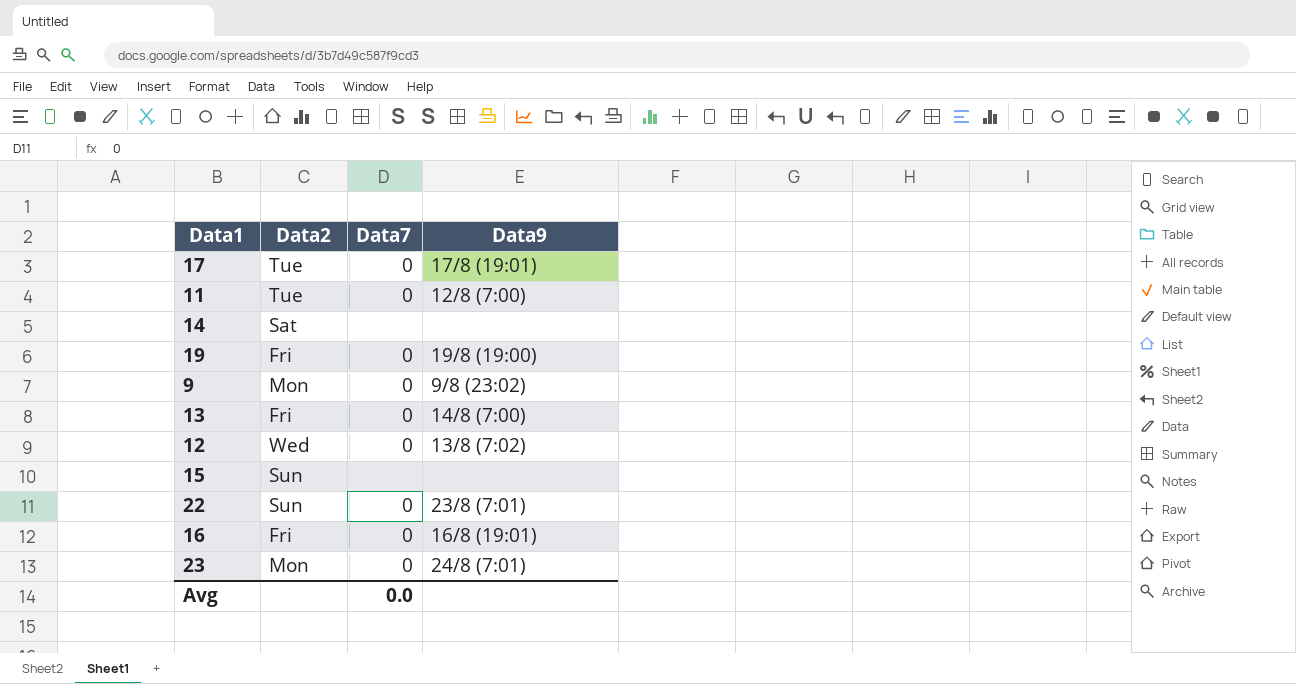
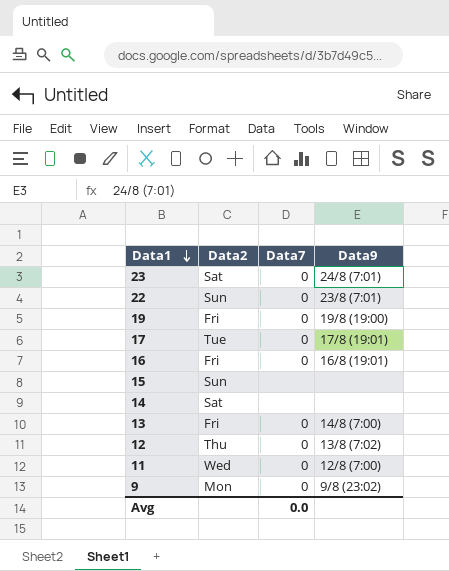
row order: none -> Data1 descending
23 | Data2: Mon -> Sat
12 | Data2: Wed -> Thu
11 | Data2: Tue -> Wed

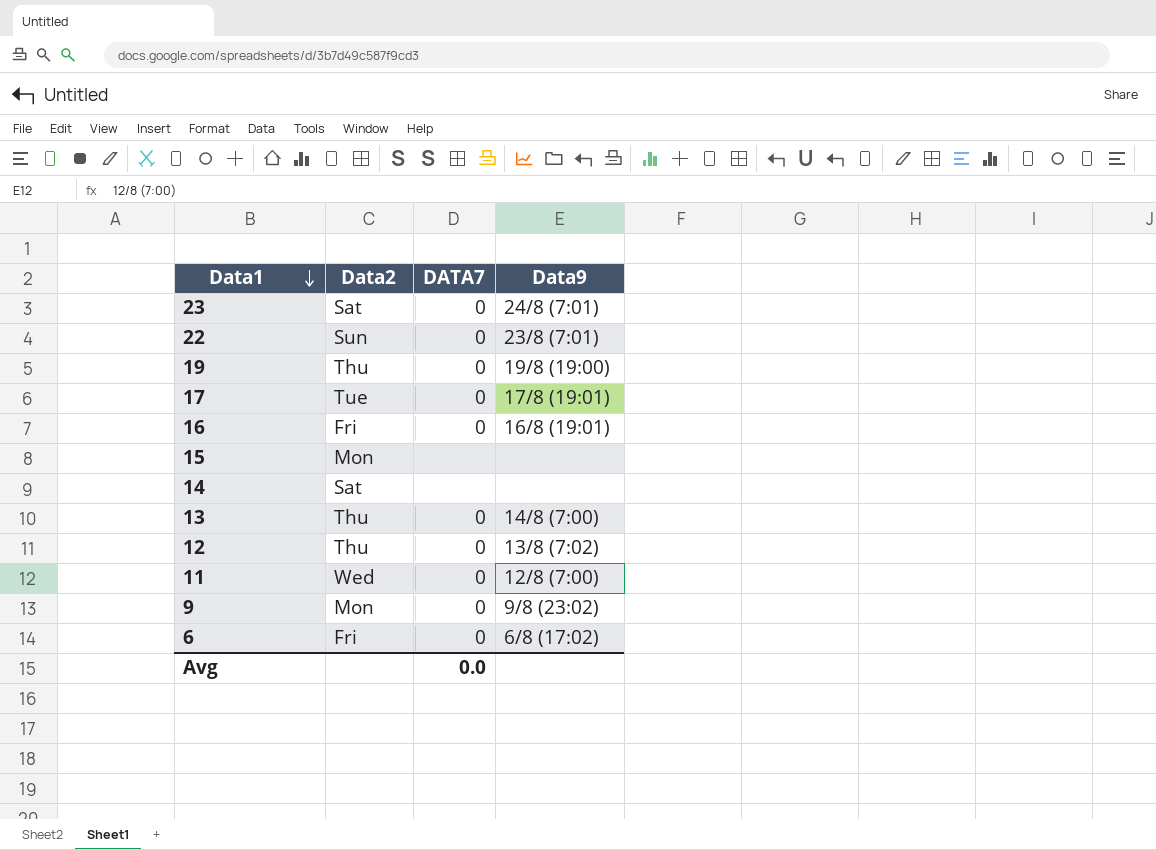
column name: Data7 -> DATA7
19 | Data2: Fri -> Thu
15 | Data2: Sun -> Mon
13 | Data2: Fri -> Thu
row 6: none -> Fri | 0 | 6/8 (17:02)

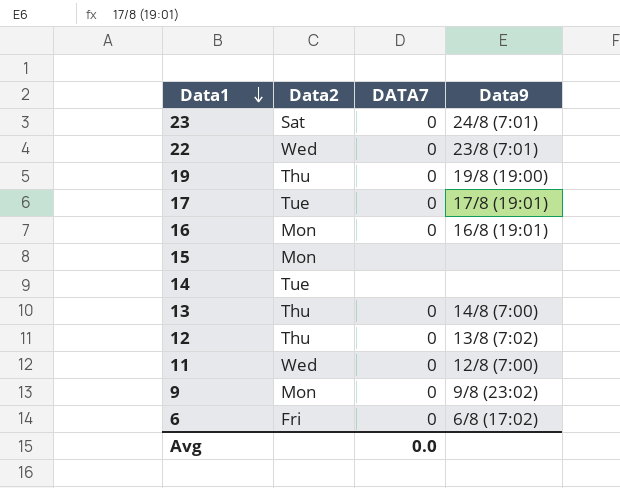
22 | Data2: Sun -> Wed
16 | Data2: Fri -> Mon
14 | Data2: Sat -> Tue

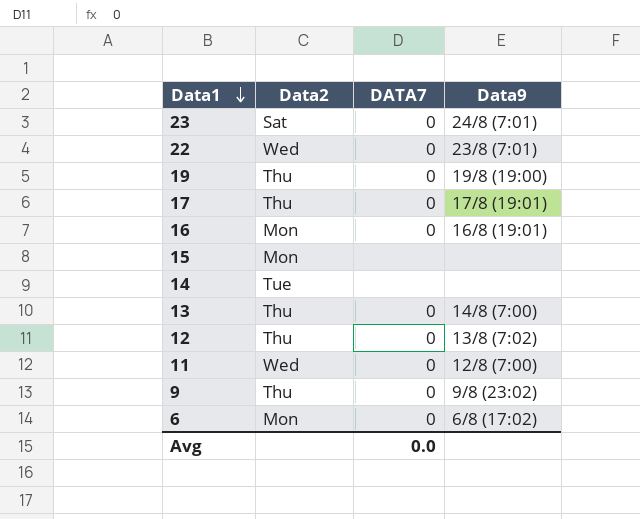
17 | Data2: Tue -> Thu
9 | Data2: Mon -> Thu
6 | Data2: Fri -> Mon

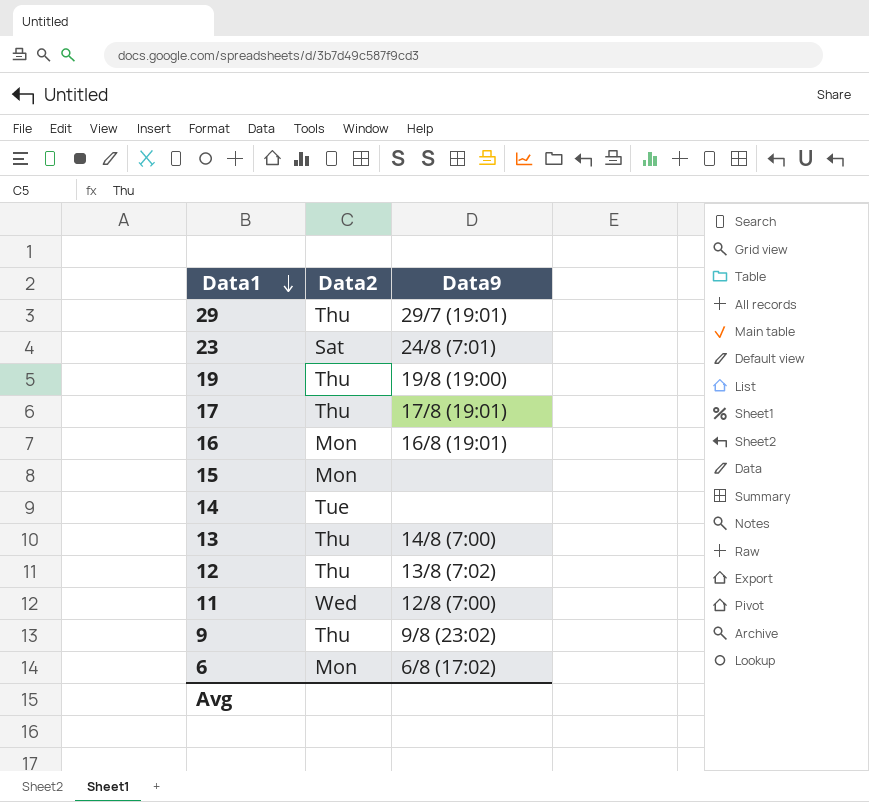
column DATA7 | position: 3 -> none
row 22: Wed | 0 | 23/8 (7:01) -> none
row 29: none -> Thu | 29/7 (19:01)

